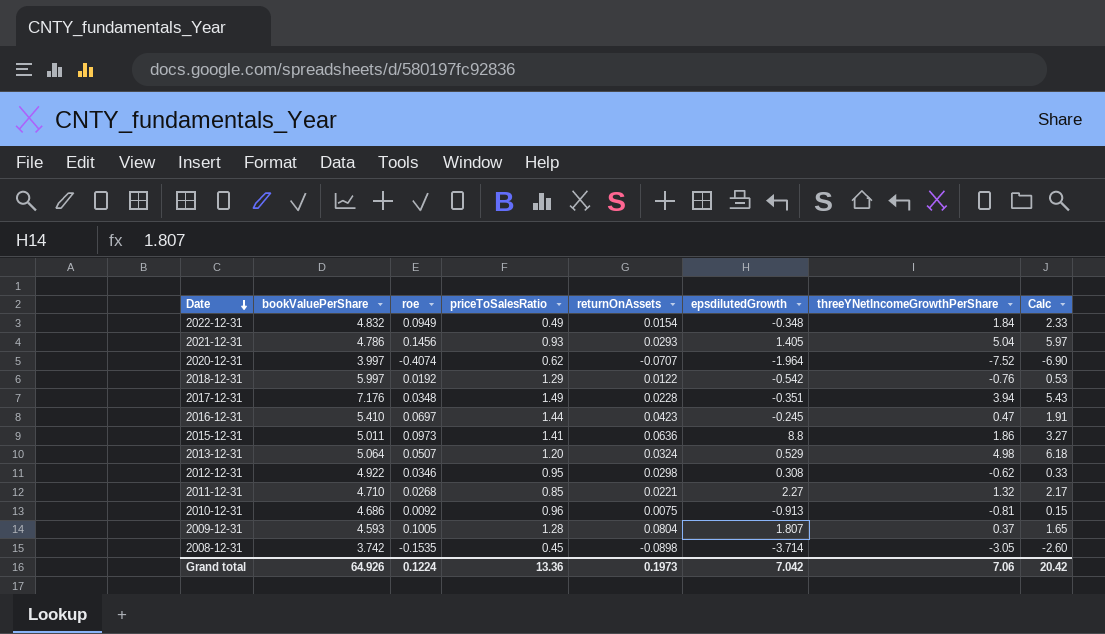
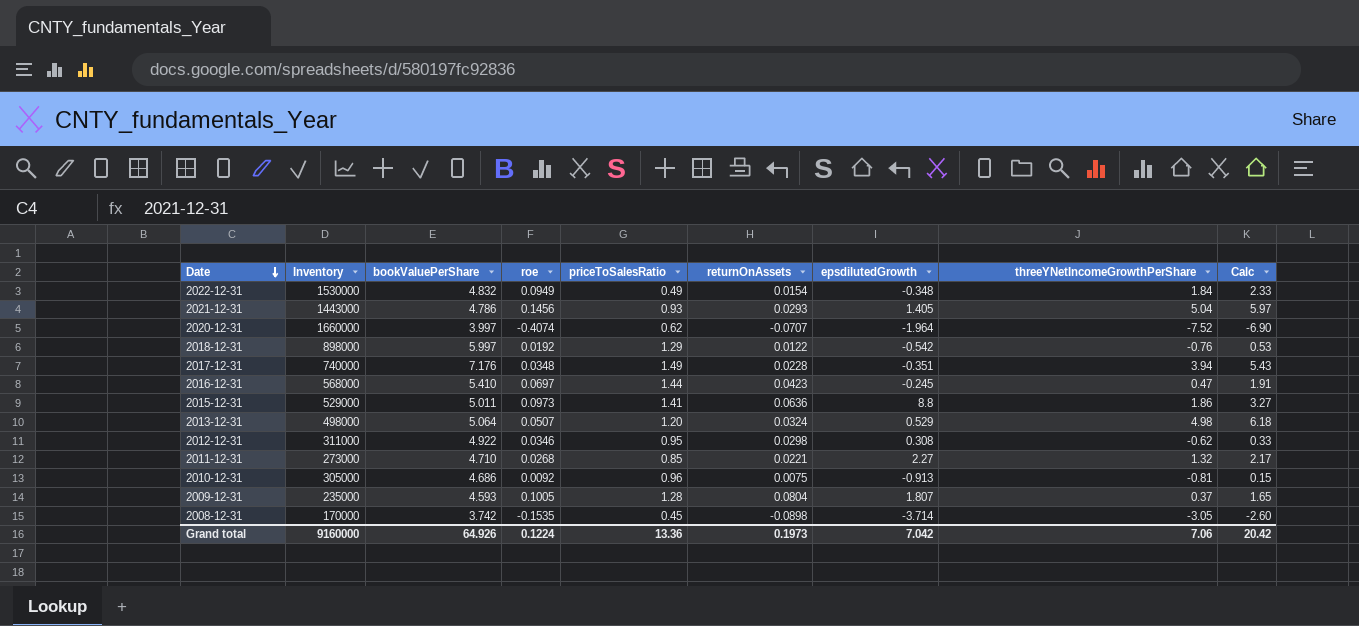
column Inventory | position: none -> 2

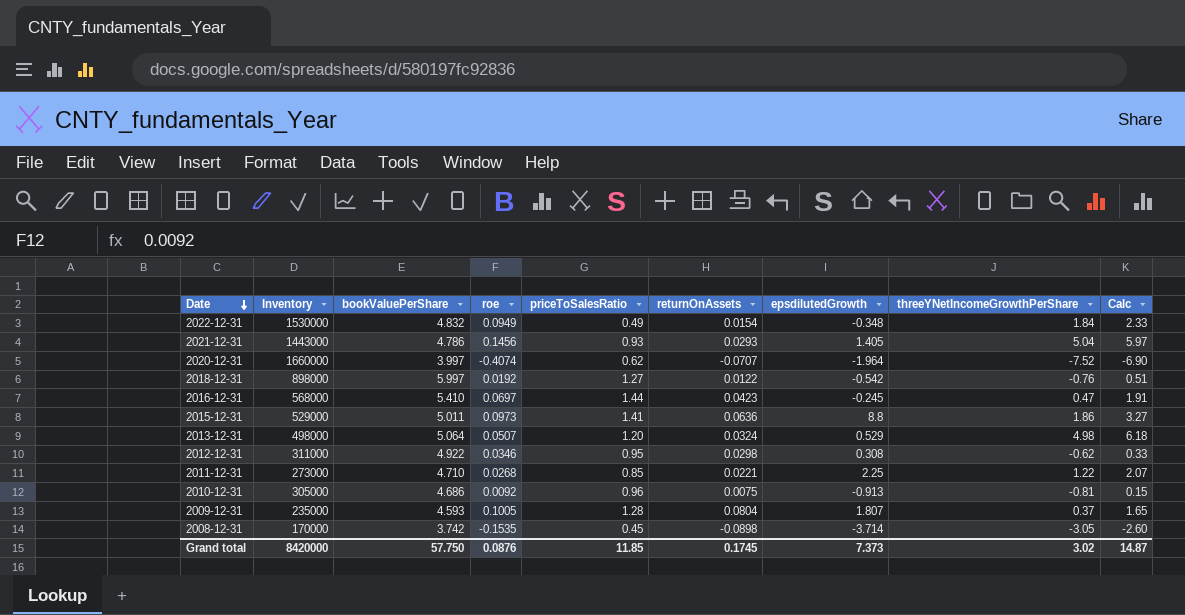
row 2017-12-31: 740000 | 7.176 | 0.0348 | 1.49 | 0.0228 | -0.351 | 3.94 | 5.43 -> none
2018-12-31 | priceToSalesRatio: 1.29 -> 1.27
2018-12-31 | Calc: 0.53 -> 0.51
2011-12-31 | epsdilutedGrowth: 2.27 -> 2.25
2011-12-31 | threeYNetIncomeGrowthPerShare: 1.32 -> 1.22
2011-12-31 | Calc: 2.17 -> 2.07
Grand total | Inventory: 9160000 -> 8420000
Grand total | bookValuePerShare: 64.926 -> 57.750
Grand total | roe: 0.1224 -> 0.0876
Grand total | priceToSalesRatio: 13.36 -> 11.85
Grand total | returnOnAssets: 0.1973 -> 0.1745
Grand total | epsdilutedGrowth: 7.042 -> 7.373
Grand total | threeYNetIncomeGrowthPerShare: 7.06 -> 3.02
Grand total | Calc: 20.42 -> 14.87

